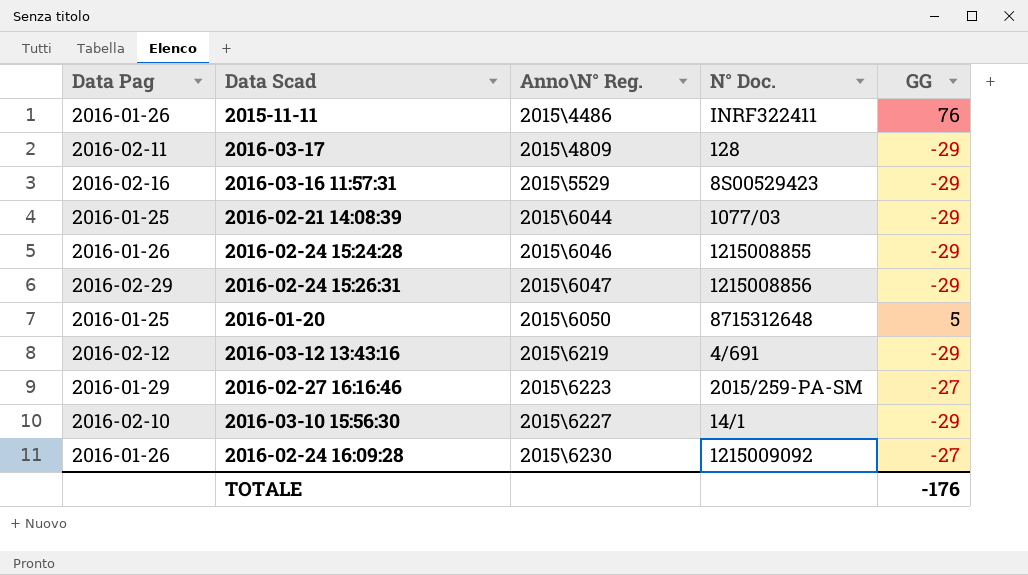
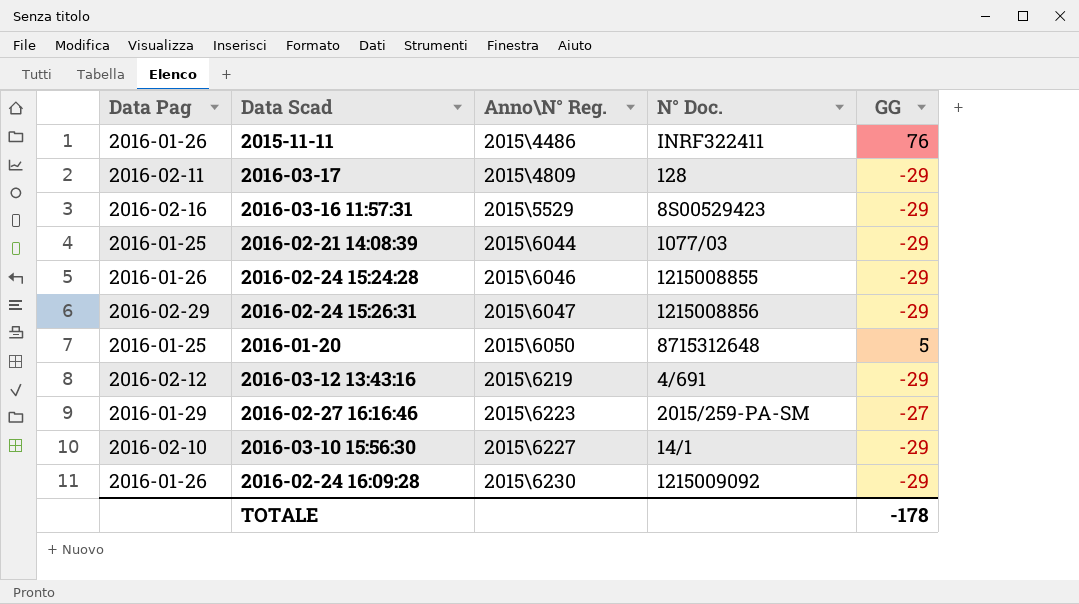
2016-02-24 16:09:28 | GG: -27 -> -29
TOTALE | GG: -176 -> -178

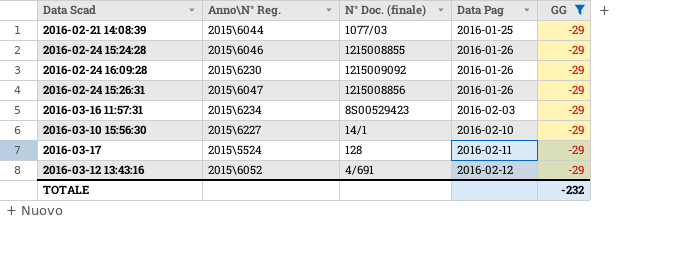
filter: none -> GG = -29
row order: Anno\N° Reg. ascending -> Data Pag ascending
column name: N° Doc. -> N° Doc. (finale)
column Data Pag | position: 1 -> 4
2016-02-24 15:26:31 | Data Pag: 2016-02-29 -> 2016-01-26
2016-03-16 11:57:31 | Anno\N° Reg.: 2015\5529 -> 2015\6234
2016-03-16 11:57:31 | Data Pag: 2016-02-16 -> 2016-02-03
2016-03-17 | Anno\N° Reg.: 2015\4809 -> 2015\5524
2016-03-12 13:43:16 | Anno\N° Reg.: 2015\6219 -> 2015\6052
TOTALE | GG: -178 -> -232

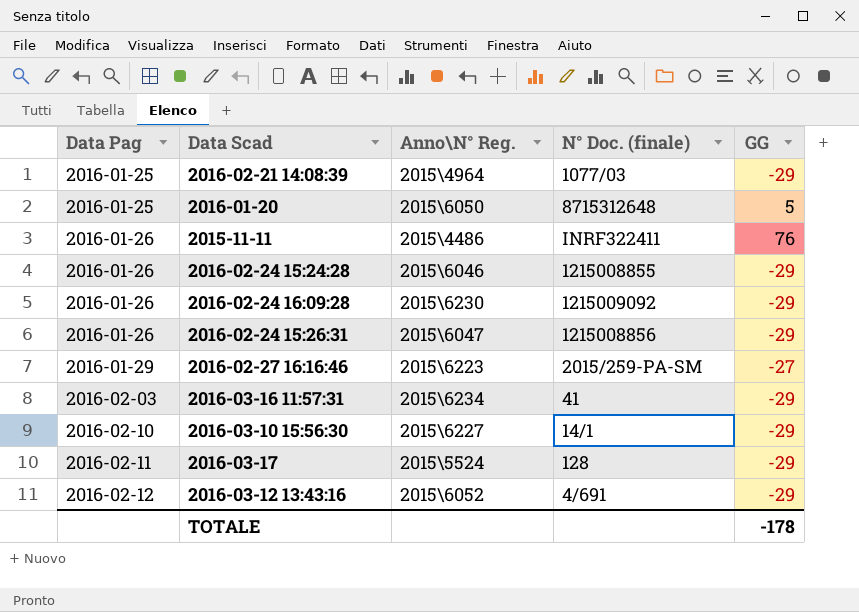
filter: GG = -29 -> none
column Data Pag | position: 4 -> 1
2016-02-21 14:08:39 | Anno\N° Reg.: 2015\6044 -> 2015\4964
2016-03-16 11:57:31 | N° Doc. (finale): 8S00529423 -> 41
TOTALE | GG: -232 -> -178

